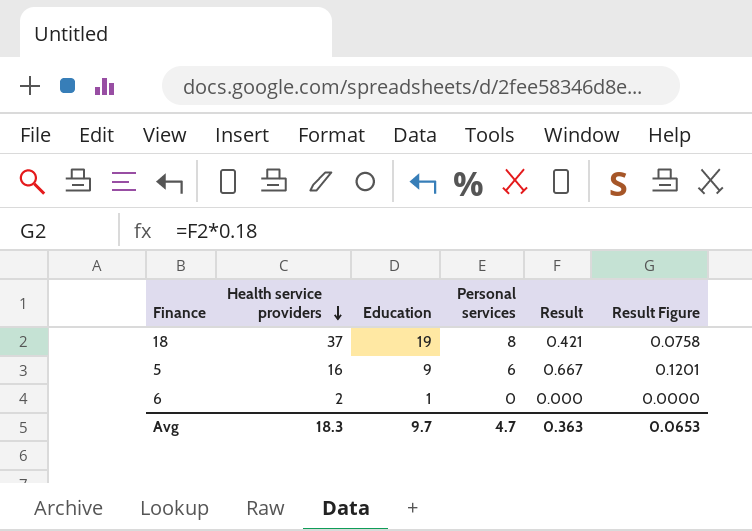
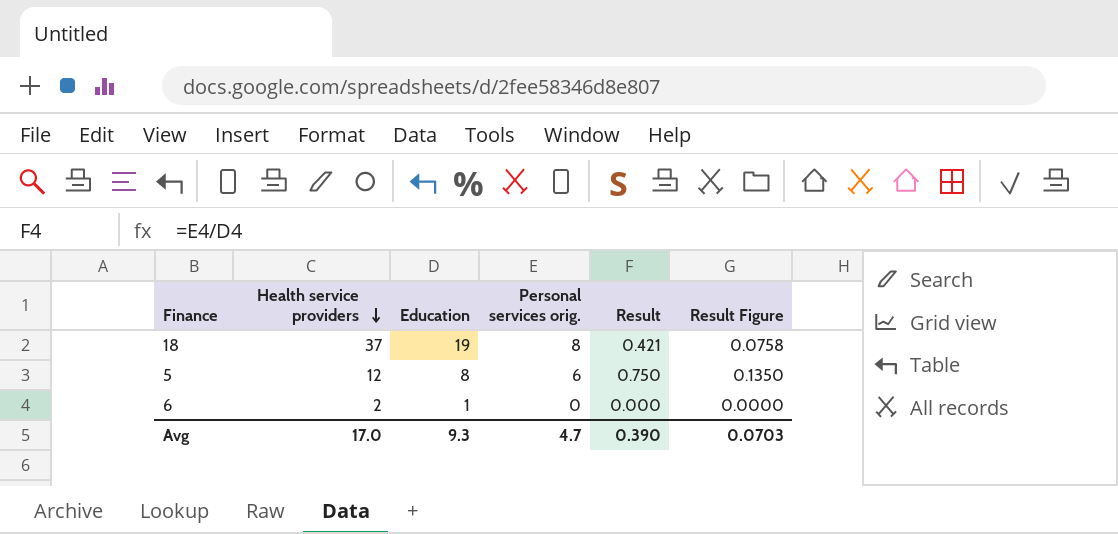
column name: Personal services -> Personal services orig.
5 | Health service providers: 16 -> 12
5 | Education: 9 -> 8
5 | Result: 0.667 -> 0.750
5 | Result Figure: 0.1201 -> 0.1350
Avg | Health service providers: 18.3 -> 17.0
Avg | Education: 9.7 -> 9.3
Avg | Result: 0.363 -> 0.390
Avg | Result Figure: 0.0653 -> 0.0703

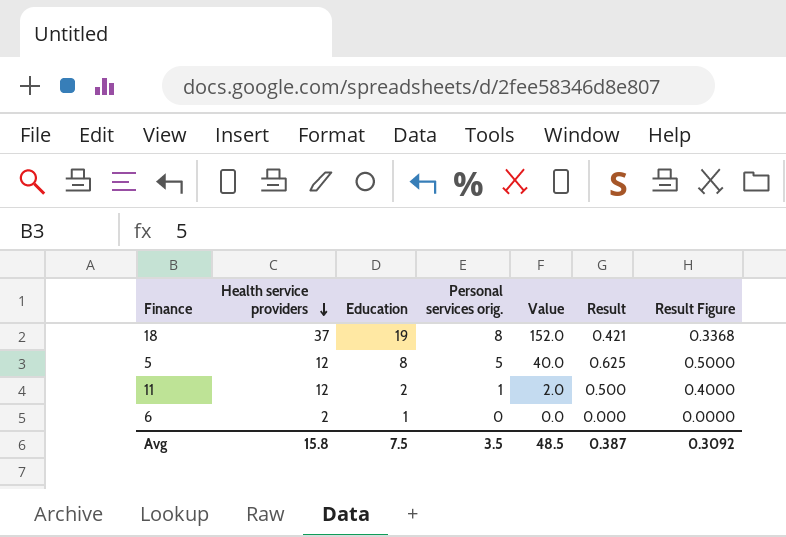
column Value | formula: none -> [Education] * [Personal services orig.]
column Result Figure | formula: [Result] * 0.18 -> [Result] * 0.8
5 | Personal services orig.: 6 -> 5
5 | Result: 0.750 -> 0.625
row 11: none -> 12 | 2 | 1 | 2.0 | 0.500 | 0.4000
Avg | Health service providers: 17.0 -> 15.8
Avg | Education: 9.3 -> 7.5
Avg | Personal services orig.: 4.7 -> 3.5
Avg | Result: 0.390 -> 0.387
Avg | Result Figure: 0.0703 -> 0.3092

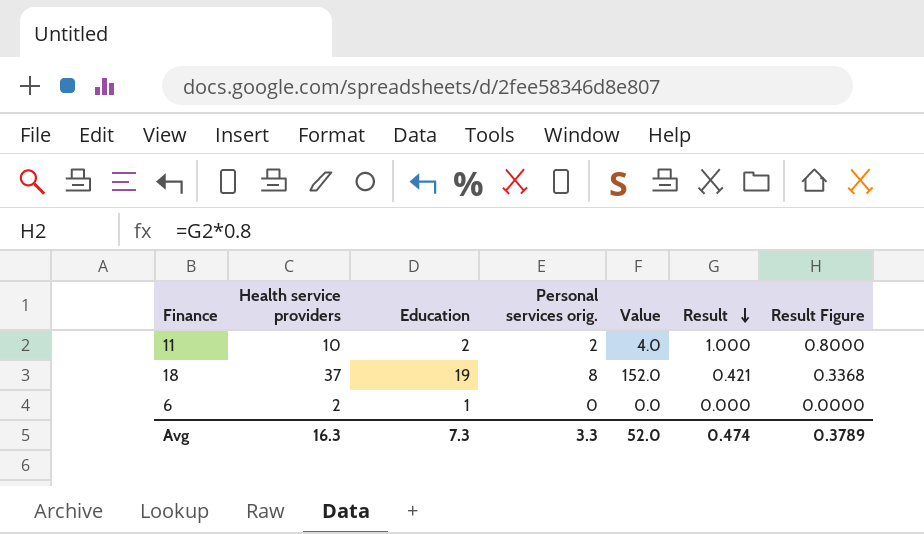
row order: Health service providers descending -> Result descending
row 5: 12 | 8 | 5 | 40.0 | 0.625 | 0.5000 -> none
11 | Health service providers: 12 -> 10
11 | Personal services orig.: 1 -> 2
11 | Value: 2.0 -> 4.0
11 | Result: 0.500 -> 1.000
11 | Result Figure: 0.4000 -> 0.8000
Avg | Health service providers: 15.8 -> 16.3
Avg | Education: 7.5 -> 7.3
Avg | Personal services orig.: 3.5 -> 3.3
Avg | Value: 48.5 -> 52.0
Avg | Result: 0.387 -> 0.474
Avg | Result Figure: 0.3092 -> 0.3789

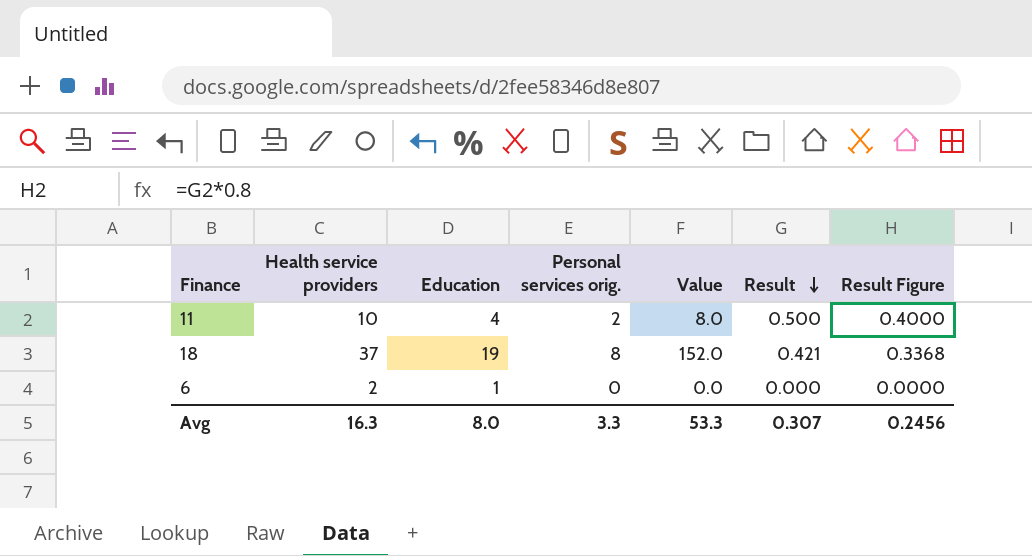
11 | Education: 2 -> 4
11 | Value: 4.0 -> 8.0
11 | Result: 1.000 -> 0.500
11 | Result Figure: 0.8000 -> 0.4000
Avg | Education: 7.3 -> 8.0
Avg | Value: 52.0 -> 53.3
Avg | Result: 0.474 -> 0.307
Avg | Result Figure: 0.3789 -> 0.2456

